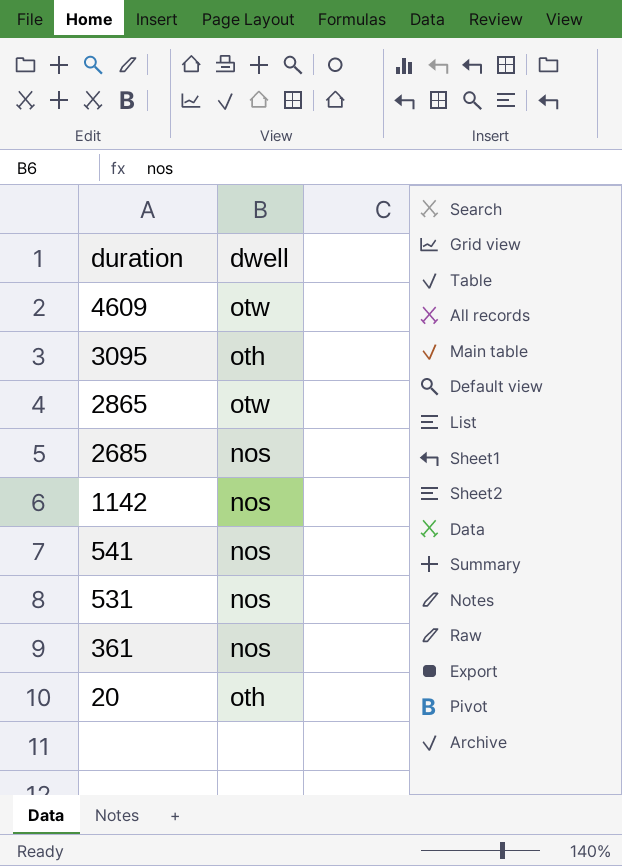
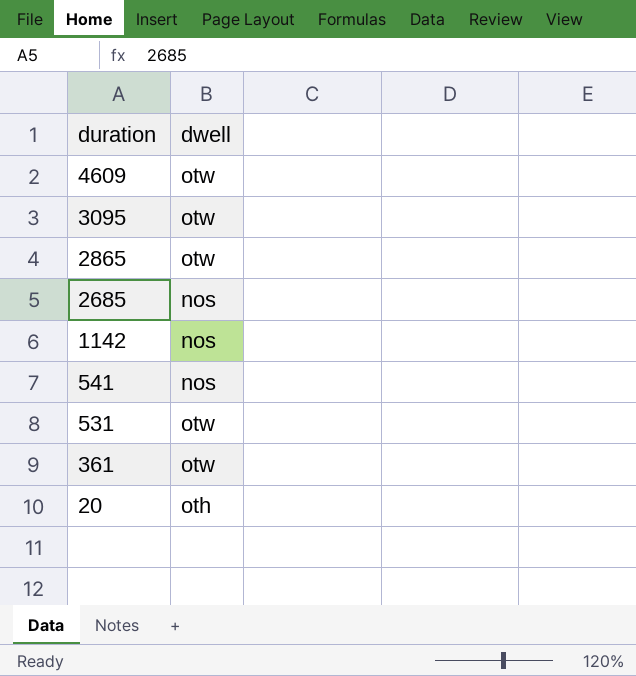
3095 | dwell: oth -> otw
531 | dwell: nos -> otw
361 | dwell: nos -> otw

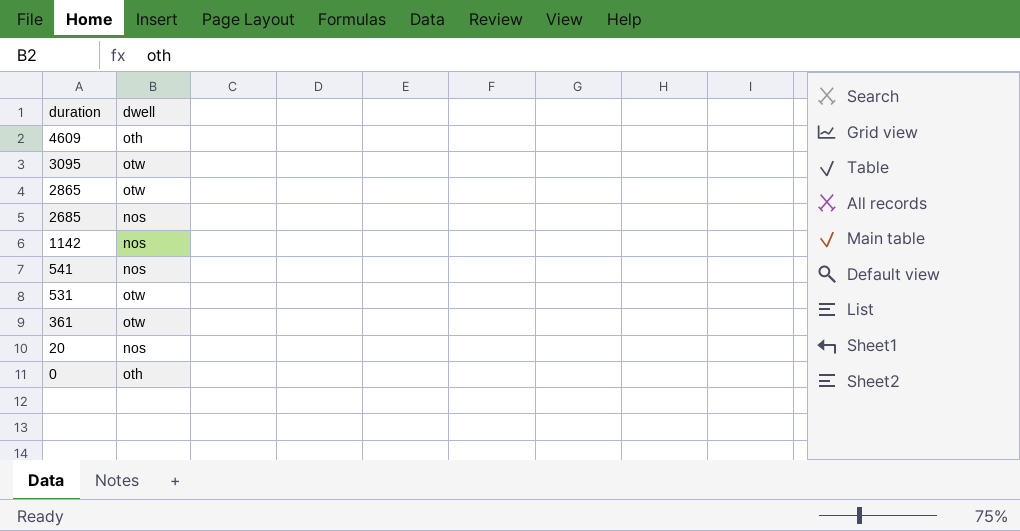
4609 | dwell: otw -> oth
20 | dwell: oth -> nos
row 0: none -> oth

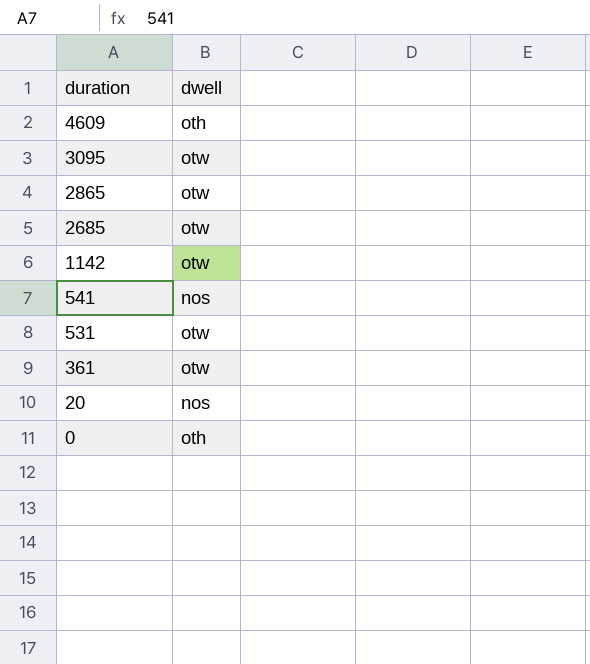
2685 | dwell: nos -> otw
1142 | dwell: nos -> otw

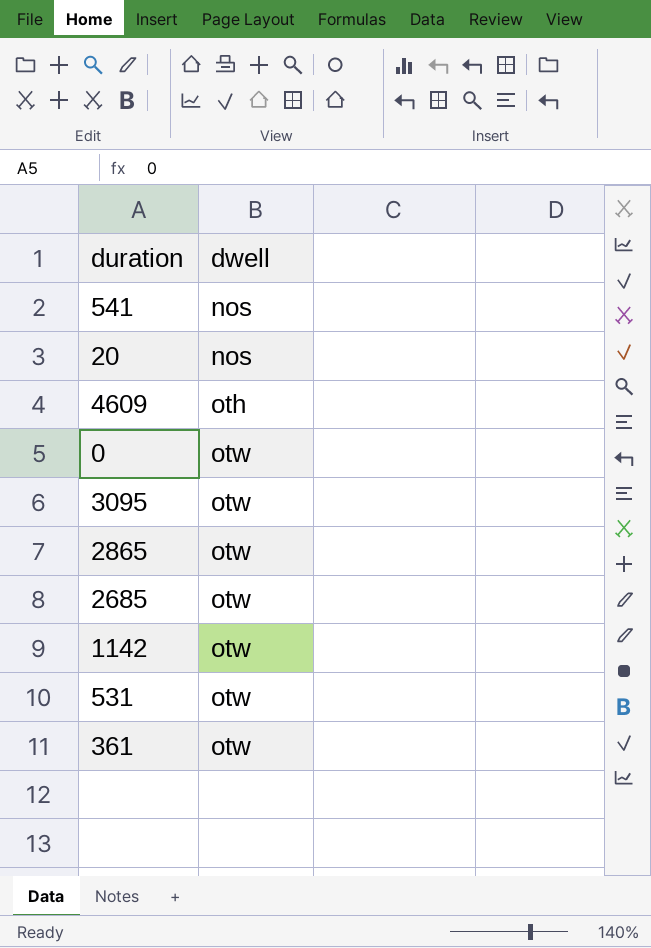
row order: duration descending -> dwell ascending
0 | dwell: oth -> otw

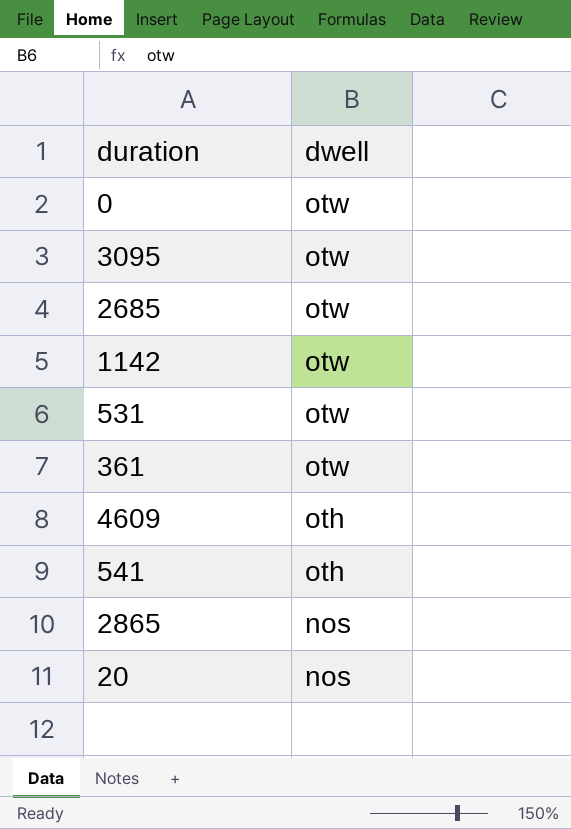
row order: dwell ascending -> dwell descending
541 | dwell: nos -> oth
2865 | dwell: otw -> nos

